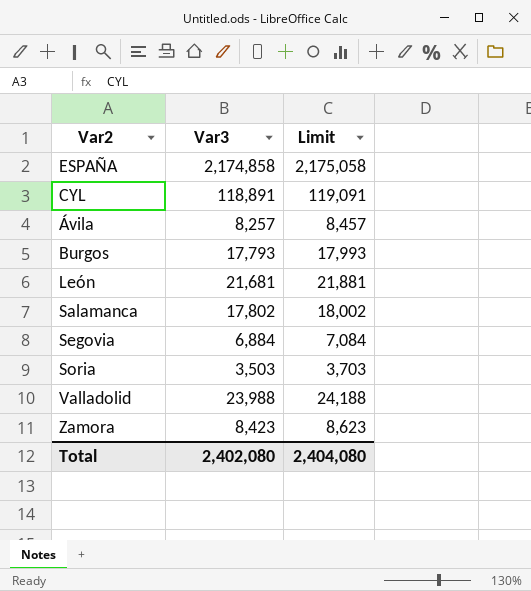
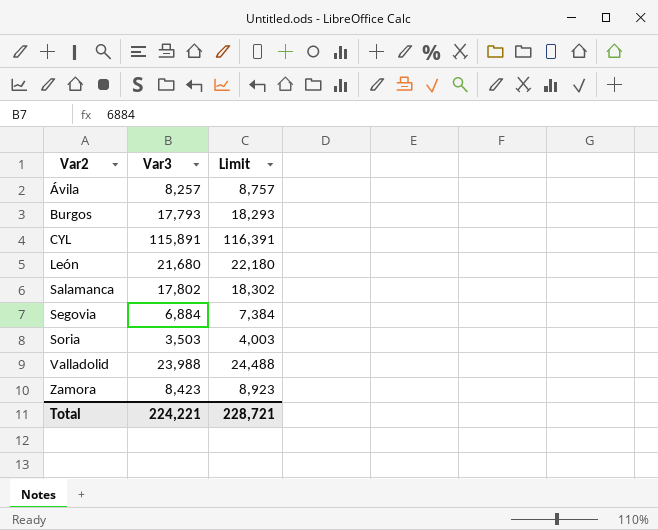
row order: none -> Var2 ascending
column Limit | formula: [Var3] + 200 -> [Var3] + 500
row ESPAÑA: 2,174,858 | 2,175,058 -> none
CYL | Var3: 118,891 -> 115,891
León | Var3: 21,681 -> 21,680
Total | Var3: 2,402,080 -> 224,221
Total | Limit: 2,404,080 -> 228,721

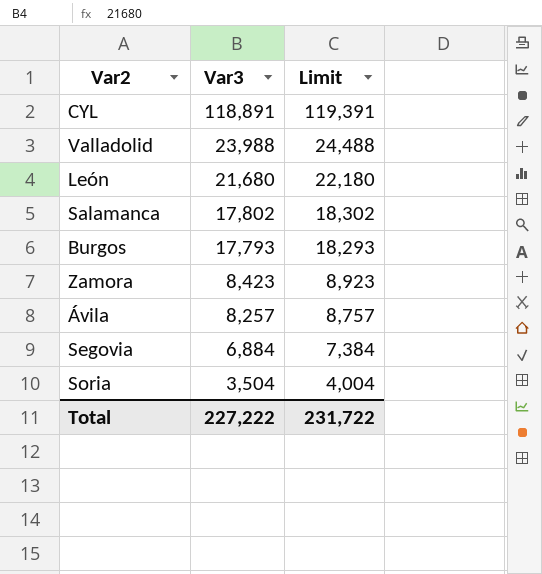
row order: Var2 ascending -> Var3 descending
CYL | Var3: 115,891 -> 118,891
CYL | Limit: 116,391 -> 119,391
Soria | Var3: 3,503 -> 3,504
Soria | Limit: 4,003 -> 4,004
Total | Var3: 224,221 -> 227,222
Total | Limit: 228,721 -> 231,722

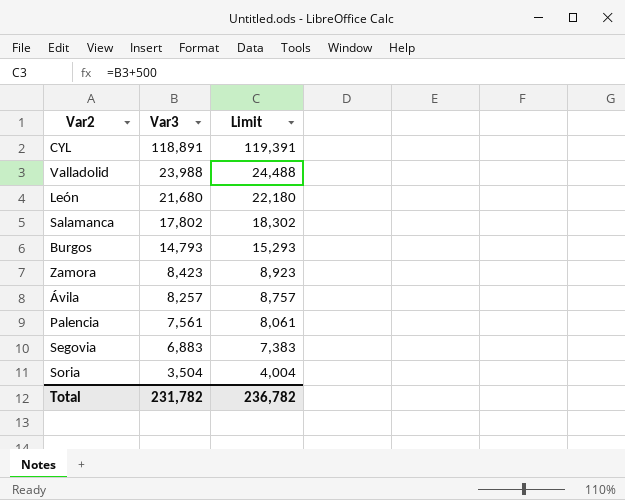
Burgos | Var3: 17,793 -> 14,793
Burgos | Limit: 18,293 -> 15,293
row Palencia: none -> 7,561 | 8,061
Segovia | Var3: 6,884 -> 6,883
Segovia | Limit: 7,384 -> 7,383
Total | Var3: 227,222 -> 231,782
Total | Limit: 231,722 -> 236,782

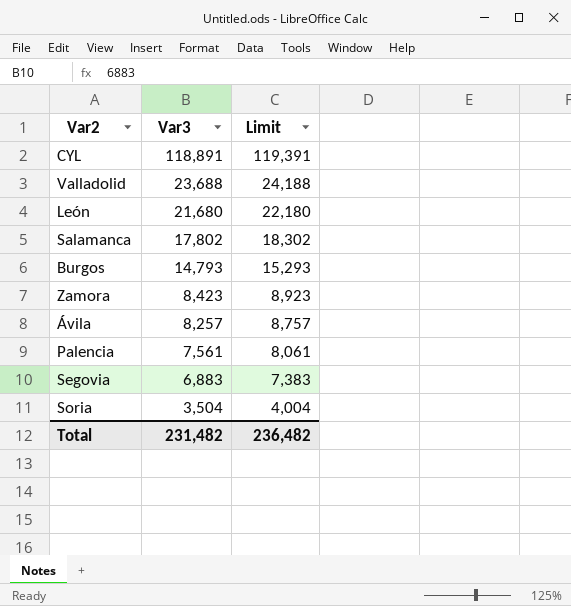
Valladolid | Var3: 23,988 -> 23,688
Valladolid | Limit: 24,488 -> 24,188
Total | Var3: 231,782 -> 231,482
Total | Limit: 236,782 -> 236,482

